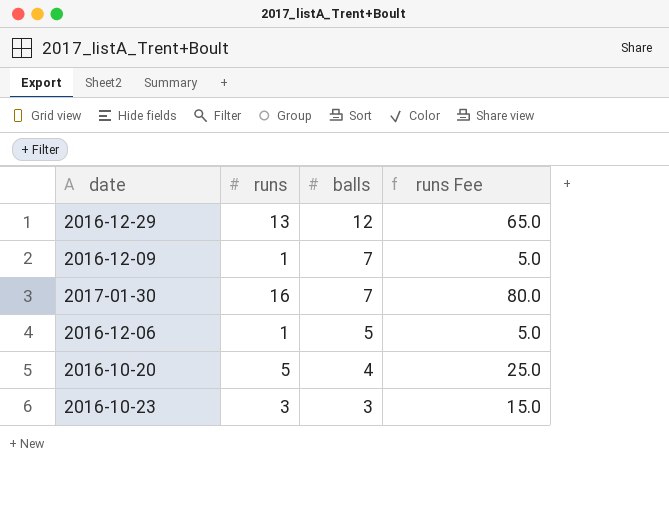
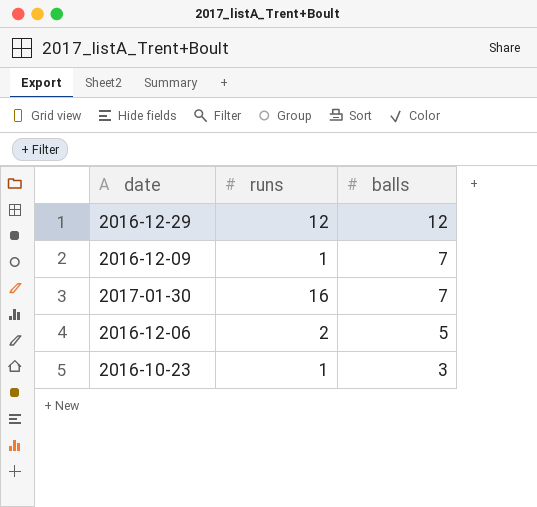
column runs Fee | formula: [runs] * 5 -> none
row 2016-10-20: 5 | 4 | 25.0 -> none
2016-12-29 | runs: 13 -> 12
2016-12-06 | runs: 1 -> 2
2016-10-23 | runs: 3 -> 1

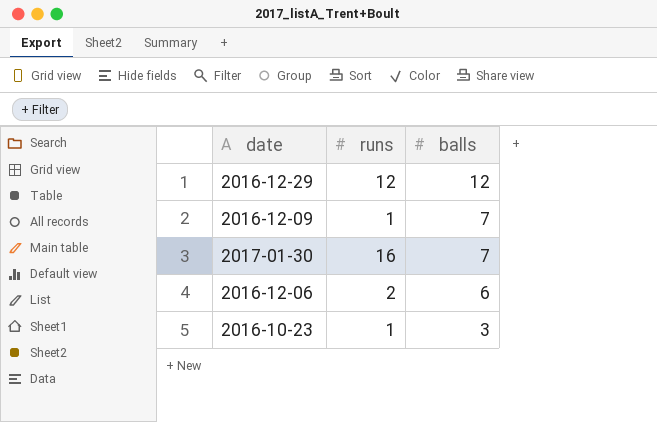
2016-12-06 | balls: 5 -> 6

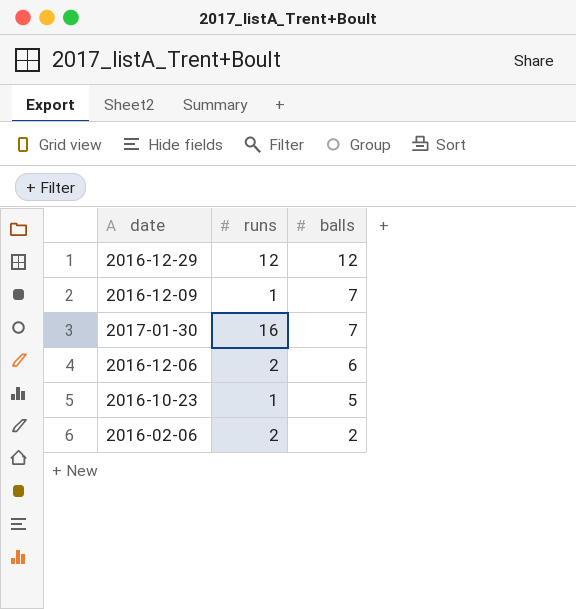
2016-10-23 | balls: 3 -> 5
row 2016-02-06: none -> 2 | 2

